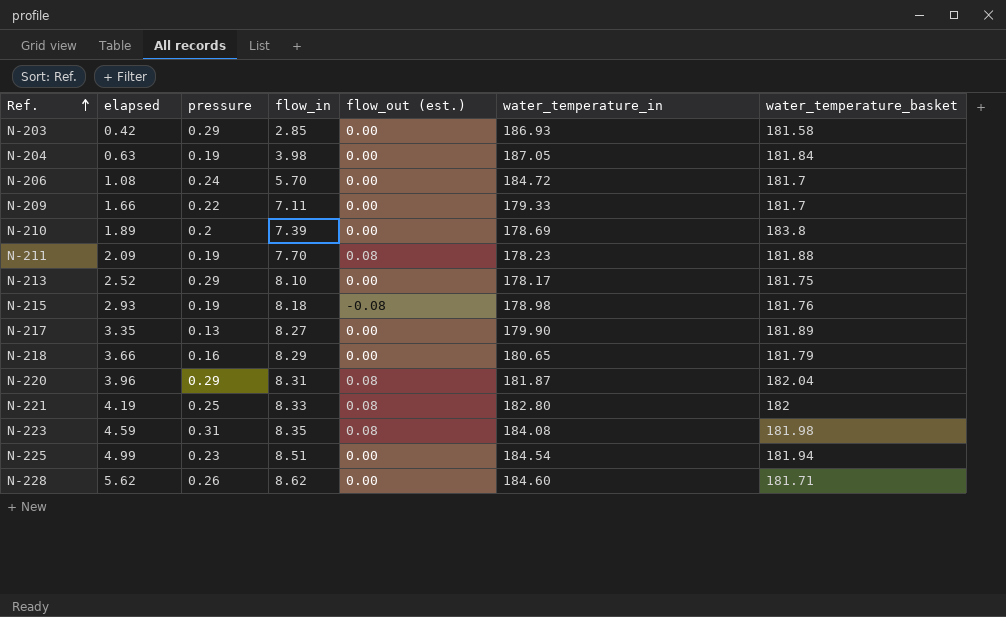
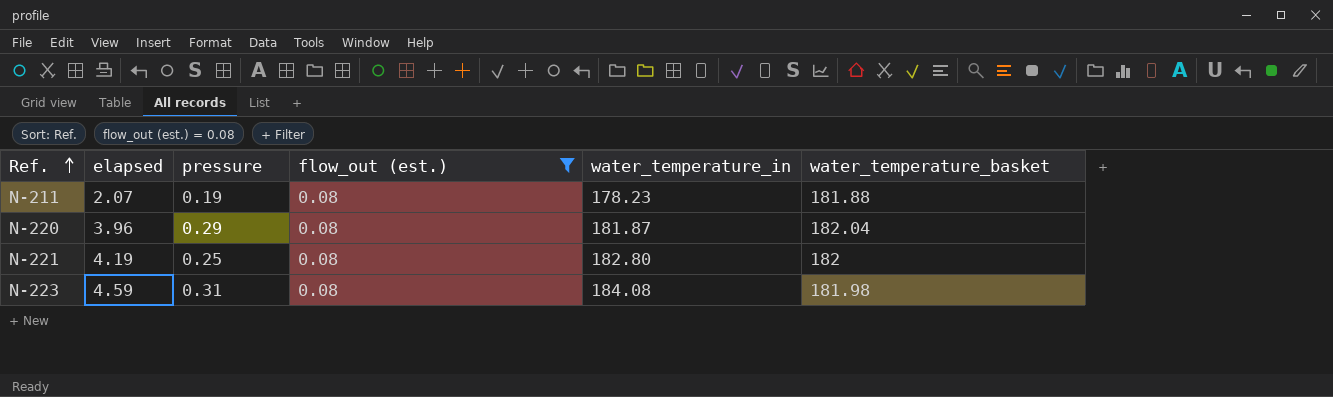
filter: none -> flow_out (est.) = 0.08
column flow_in | position: 4 -> none
N-211 | elapsed: 2.09 -> 2.07

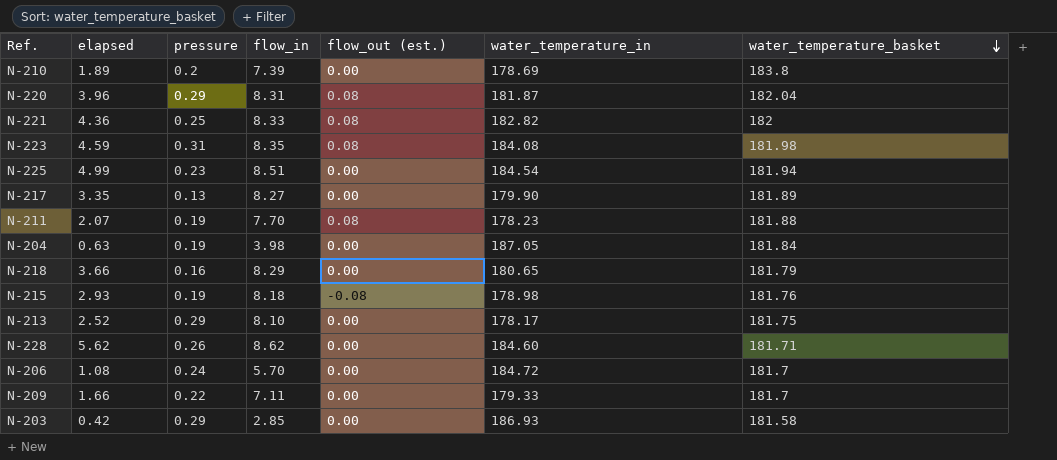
filter: flow_out (est.) = 0.08 -> none
row order: Ref. ascending -> water_temperature_basket descending
column flow_in | position: none -> 4
N-221 | elapsed: 4.19 -> 4.36
N-221 | water_temperature_in: 182.80 -> 182.82

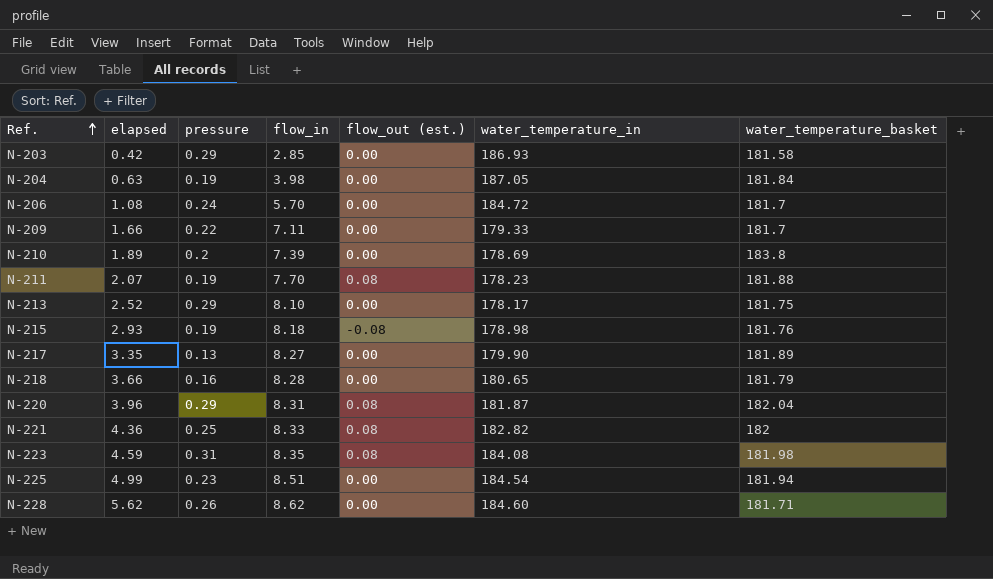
row order: water_temperature_basket descending -> Ref. ascending
N-218 | flow_in: 8.29 -> 8.28

